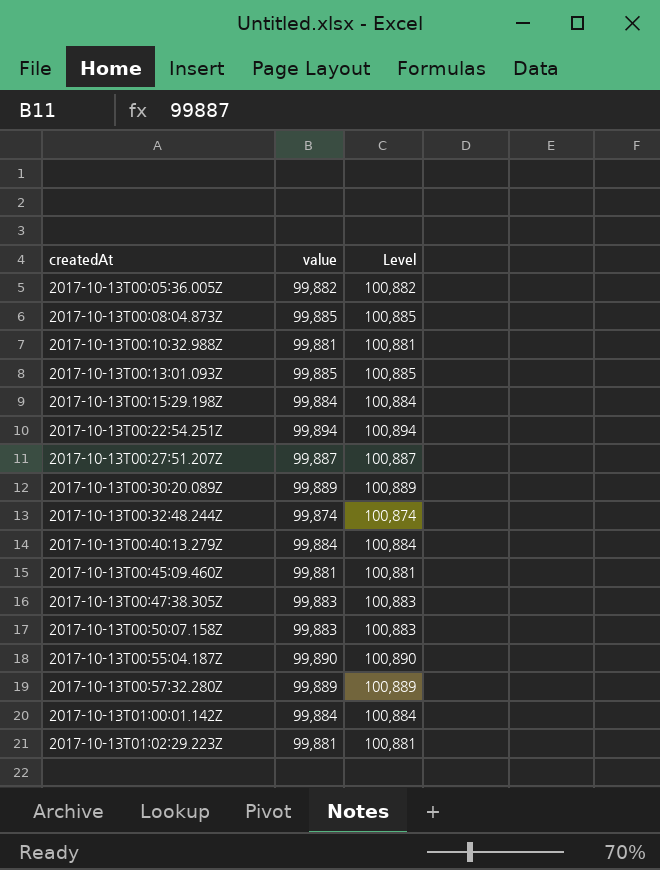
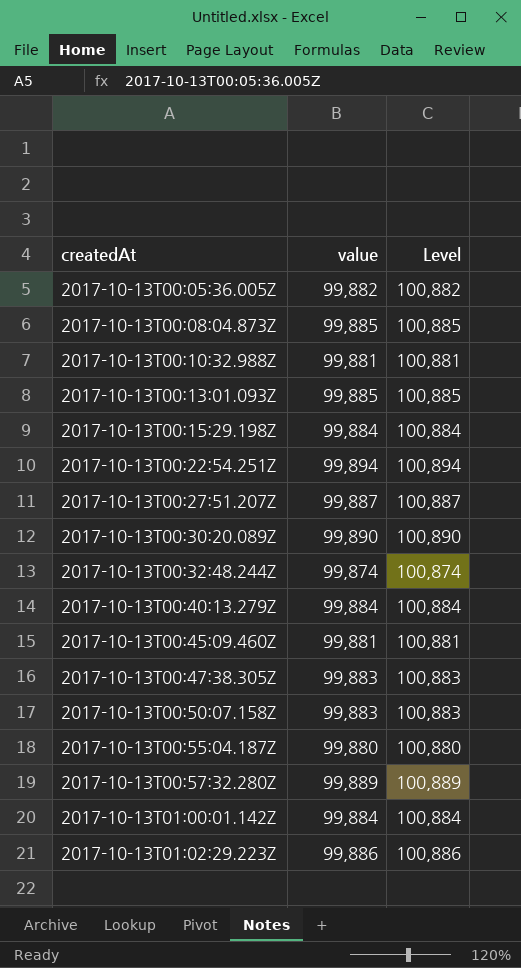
2017-10-13T00:30:20.089Z | value: 99,889 -> 99,890
2017-10-13T00:30:20.089Z | Level: 100,889 -> 100,890
2017-10-13T00:55:04.187Z | value: 99,890 -> 99,880
2017-10-13T00:55:04.187Z | Level: 100,890 -> 100,880
2017-10-13T01:02:29.223Z | value: 99,881 -> 99,886
2017-10-13T01:02:29.223Z | Level: 100,881 -> 100,886

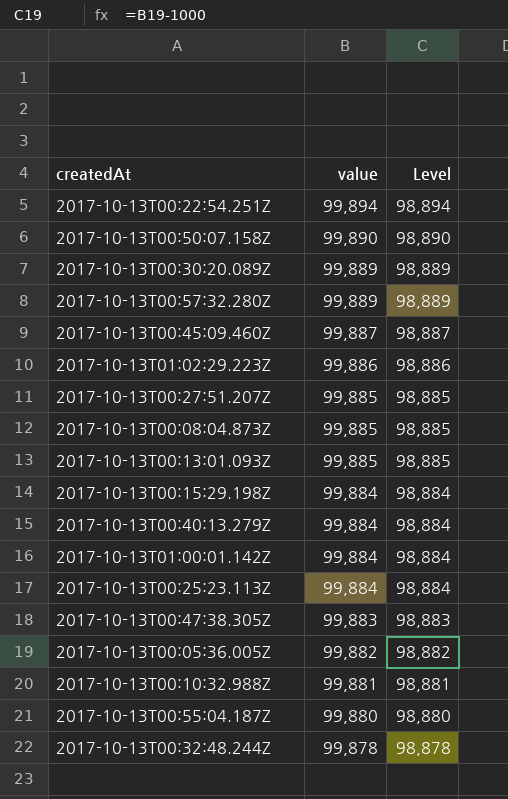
row order: createdAt ascending -> value descending
column Level | formula: [value] + 1000 -> [value] - 1000
2017-10-13T00:50:07.158Z | value: 99,883 -> 99,890
2017-10-13T00:30:20.089Z | value: 99,890 -> 99,889
2017-10-13T00:45:09.460Z | value: 99,881 -> 99,887
2017-10-13T00:27:51.207Z | value: 99,887 -> 99,885
row 2017-10-13T00:25:23.113Z: none -> 99,884 | 98,884
2017-10-13T00:32:48.244Z | value: 99,874 -> 99,878

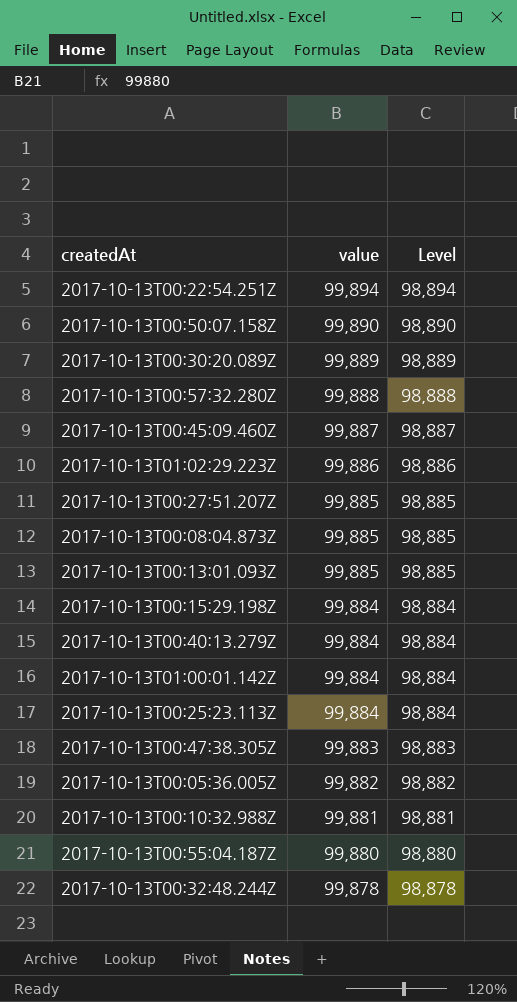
2017-10-13T00:57:32.280Z | value: 99,889 -> 99,888
2017-10-13T00:57:32.280Z | Level: 98,889 -> 98,888

